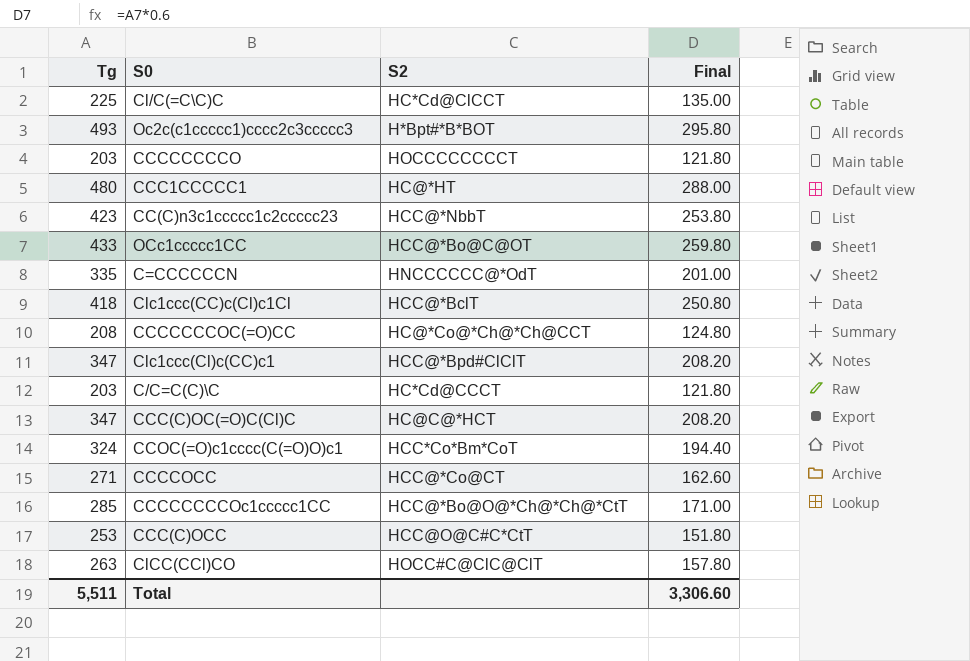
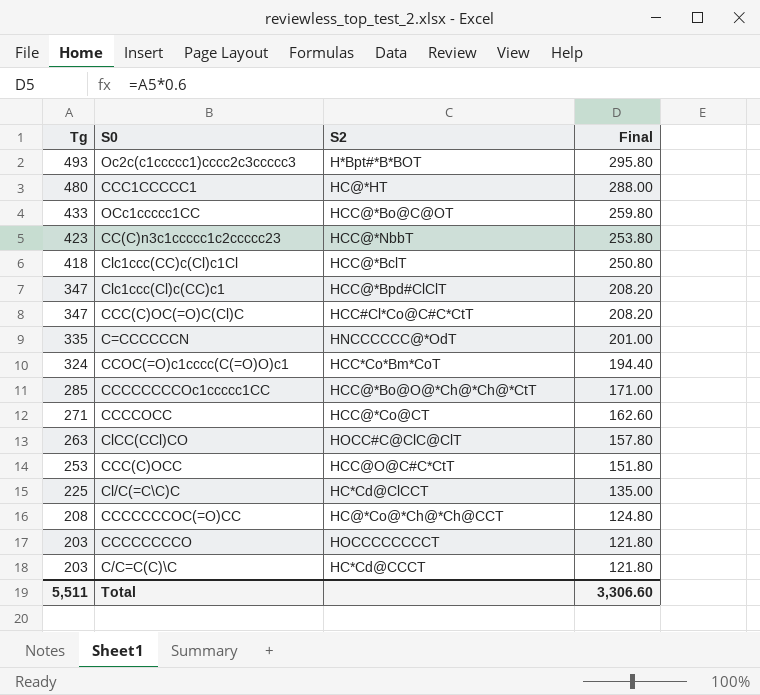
row order: none -> Tg descending
CCC(C)OC(=O)C(Cl)C | S2: HC@C@*HCT -> HCC#Cl*Co@C#C*CtT

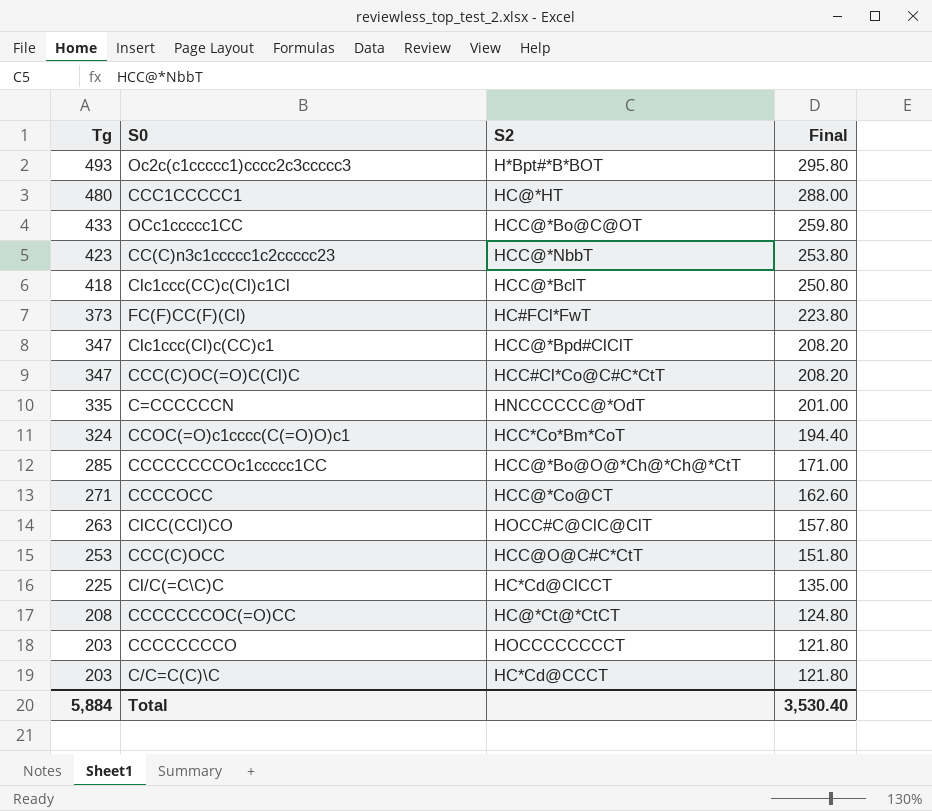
row FC(F)CC(F)(Cl): none -> 373 | HC#FCl*FwT | 223.80
CCCCCCCOC(=O)CC | S2: HC@*Co@*Ch@*Ch@CCT -> HC@*Ct@*CtCT
Total | Tg: 5,511 -> 5,884
Total | Final: 3,306.60 -> 3,530.40

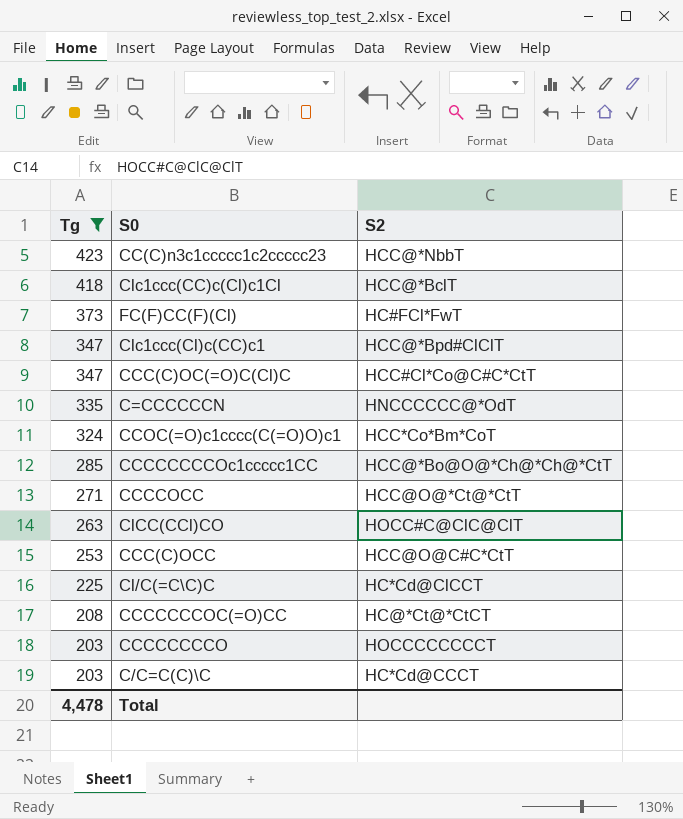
filter: none -> Tg <= 423
column Final | formula: [Tg] * 0.6 -> none
CCCCOCC | S2: HCC@*Co@CT -> HCC@O@*Ct@*CtT
Total | Tg: 5,884 -> 4,478

